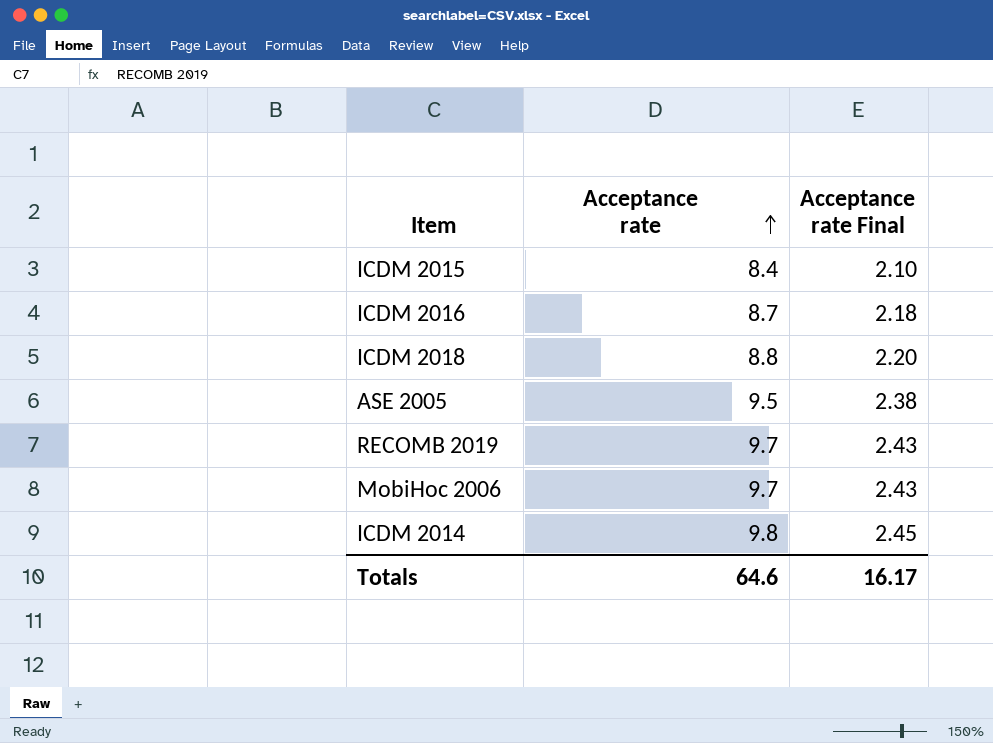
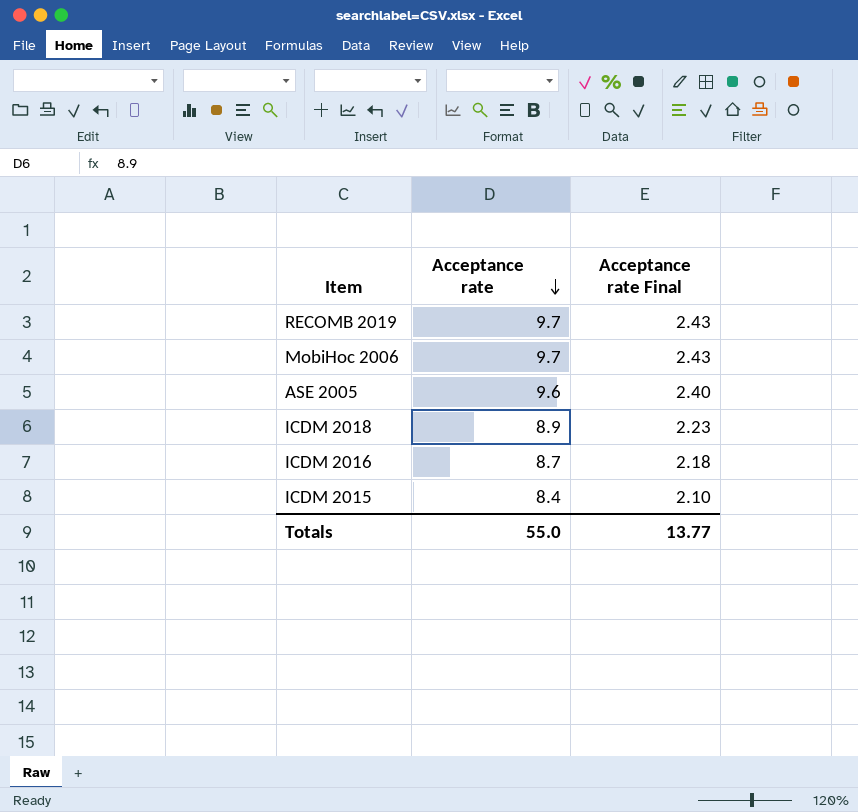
row order: Acceptance rate ascending -> Acceptance rate descending
row ICDM 2014: 9.8 | 2.45 -> none
ASE 2005 | Acceptance rate: 9.5 -> 9.6
ASE 2005 | Acceptance rate Final: 2.38 -> 2.40
ICDM 2018 | Acceptance rate: 8.8 -> 8.9
ICDM 2018 | Acceptance rate Final: 2.20 -> 2.23
Totals | Acceptance rate: 64.6 -> 55.0
Totals | Acceptance rate Final: 16.17 -> 13.77

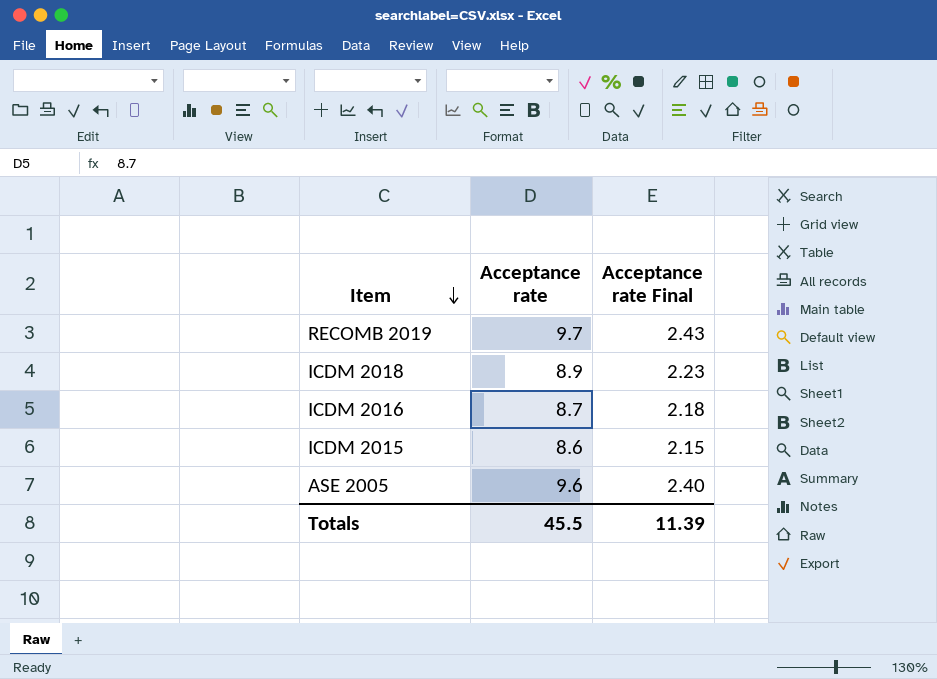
row order: Acceptance rate descending -> Item descending
row MobiHoc 2006: 9.7 | 2.43 -> none
ICDM 2015 | Acceptance rate: 8.4 -> 8.6
ICDM 2015 | Acceptance rate Final: 2.10 -> 2.15
Totals | Acceptance rate: 55.0 -> 45.5
Totals | Acceptance rate Final: 13.77 -> 11.39

